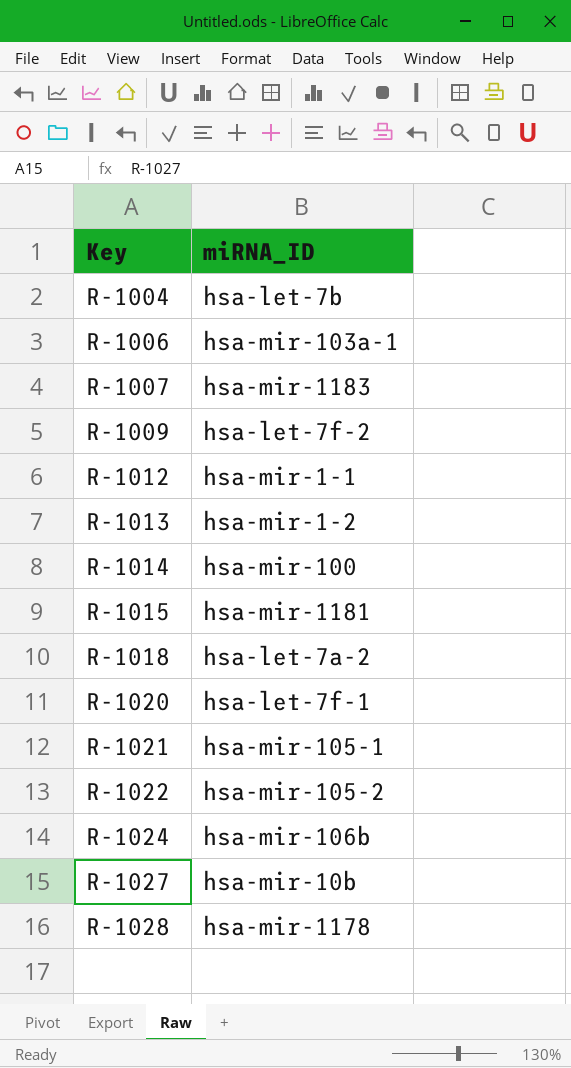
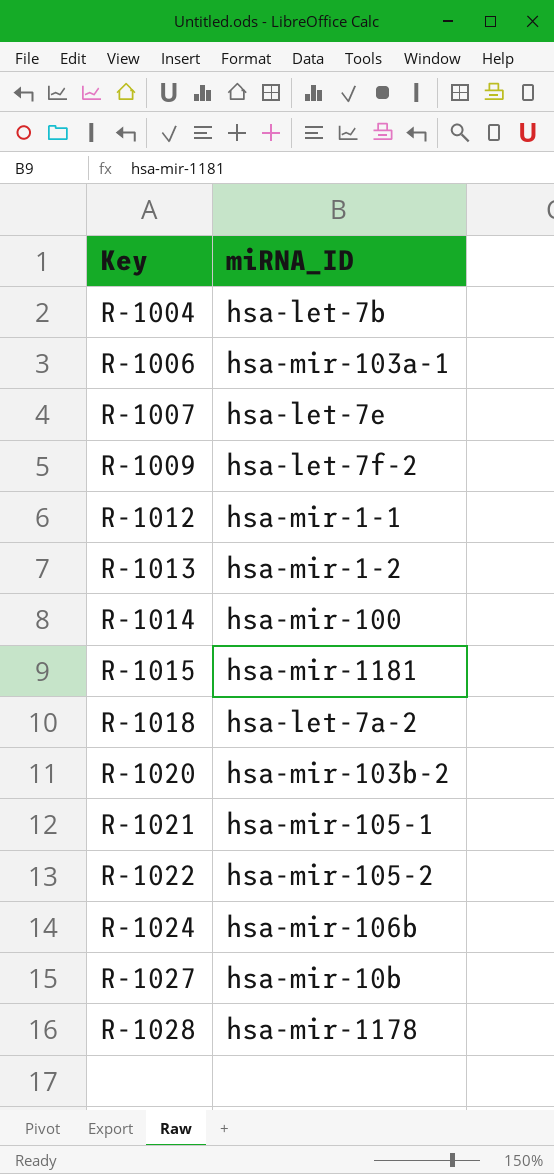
R-1007 | miRNA_ID: hsa-mir-1183 -> hsa-let-7e
R-1020 | miRNA_ID: hsa-let-7f-1 -> hsa-mir-103b-2

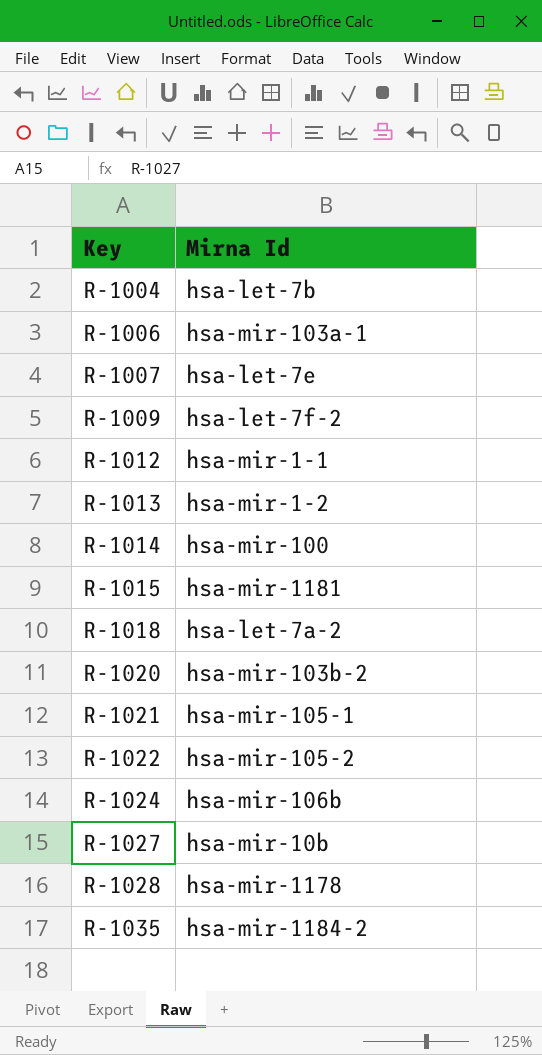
column name: miRNA_ID -> Mirna Id
row R-1035: none -> hsa-mir-1184-2

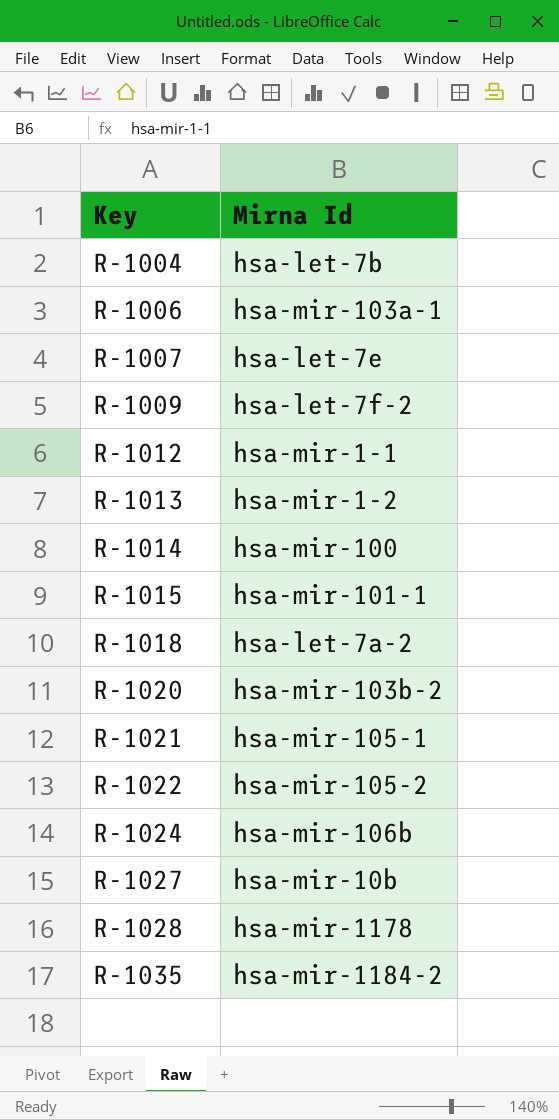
R-1015 | Mirna Id: hsa-mir-1181 -> hsa-mir-101-1

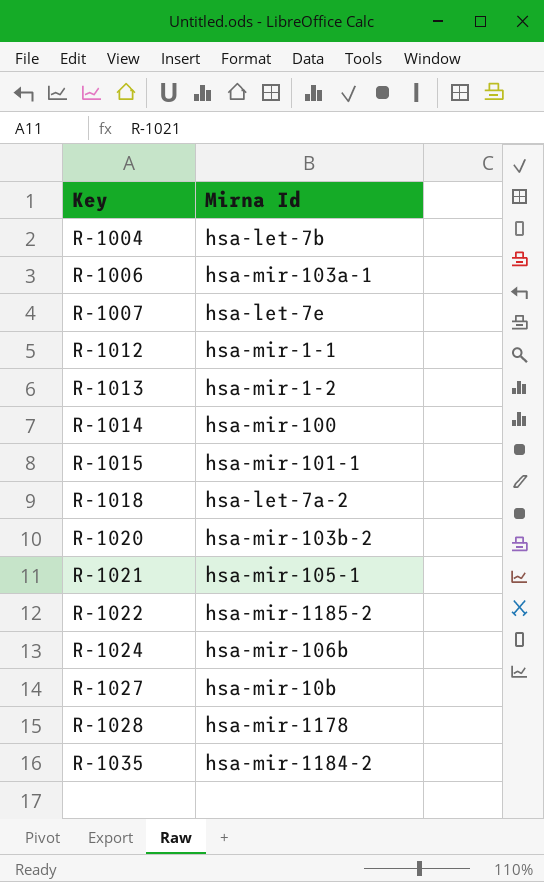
row R-1009: hsa-let-7f-2 -> none
R-1022 | Mirna Id: hsa-mir-105-2 -> hsa-mir-1185-2

